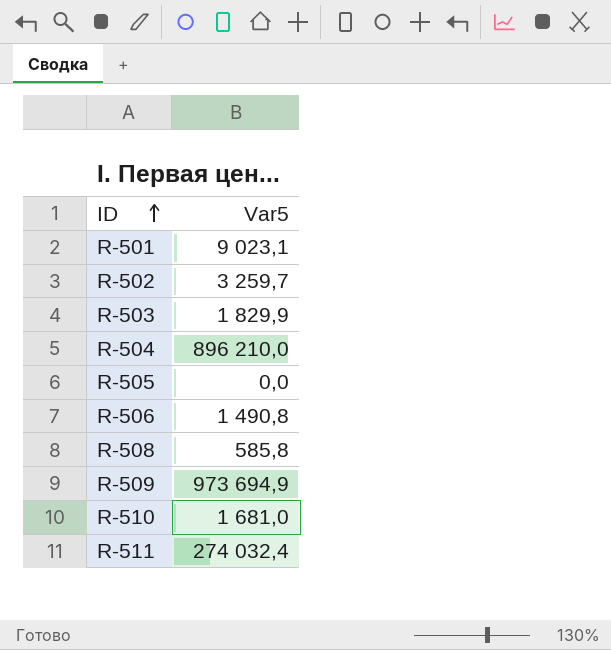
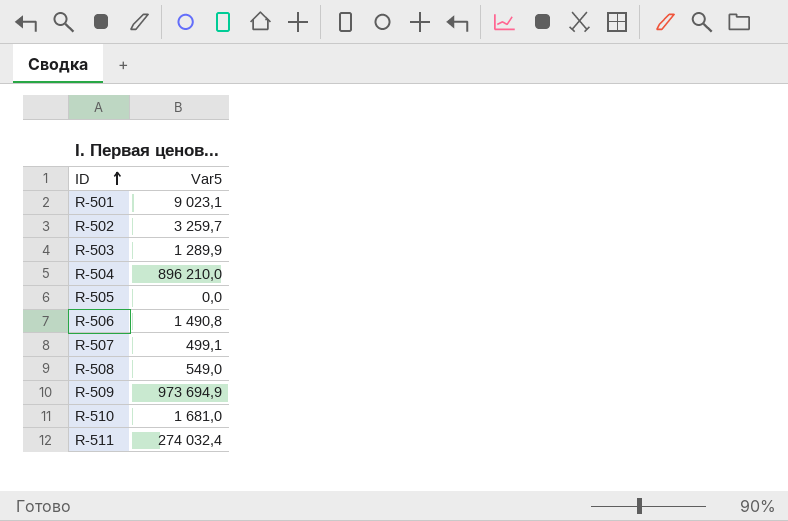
R-503 | Var5: 1 829,9 -> 1 289,9
row R-507: none -> 499,1
R-508 | Var5: 585,8 -> 549,0

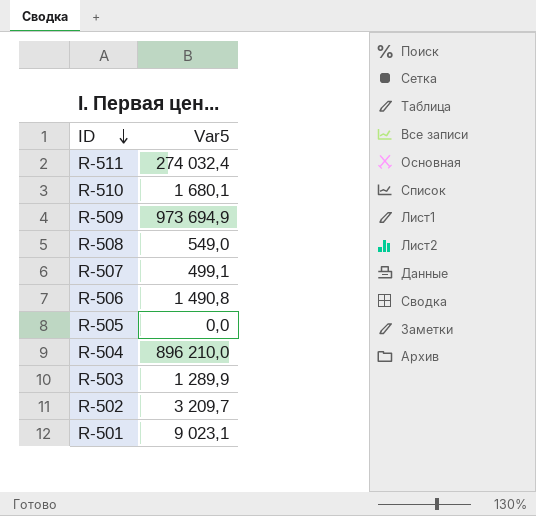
row order: ID ascending -> ID descending
R-510 | Var5: 1 681,0 -> 1 680,1
R-502 | Var5: 3 259,7 -> 3 209,7

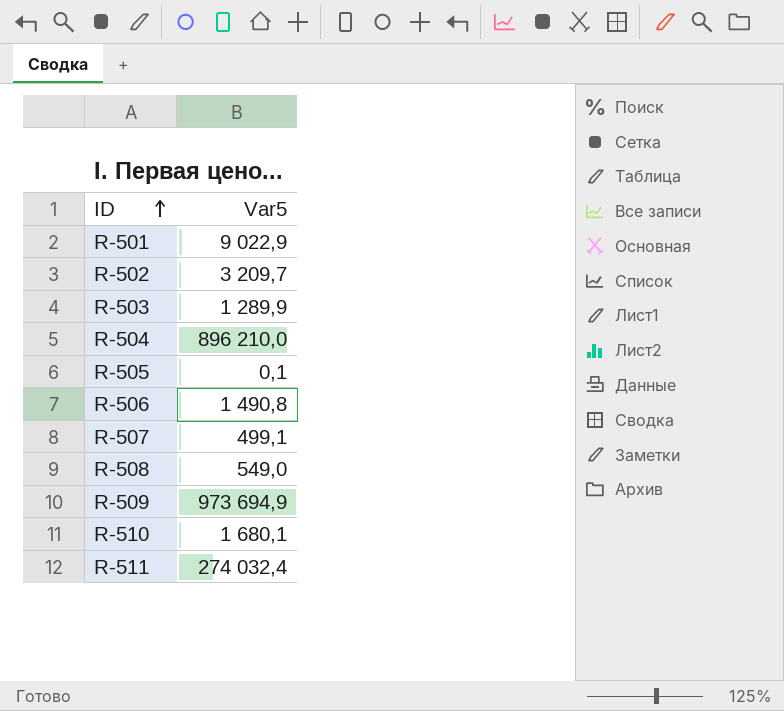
row order: ID descending -> ID ascending
R-501 | Var5: 9 023,1 -> 9 022,9
R-505 | Var5: 0,0 -> 0,1

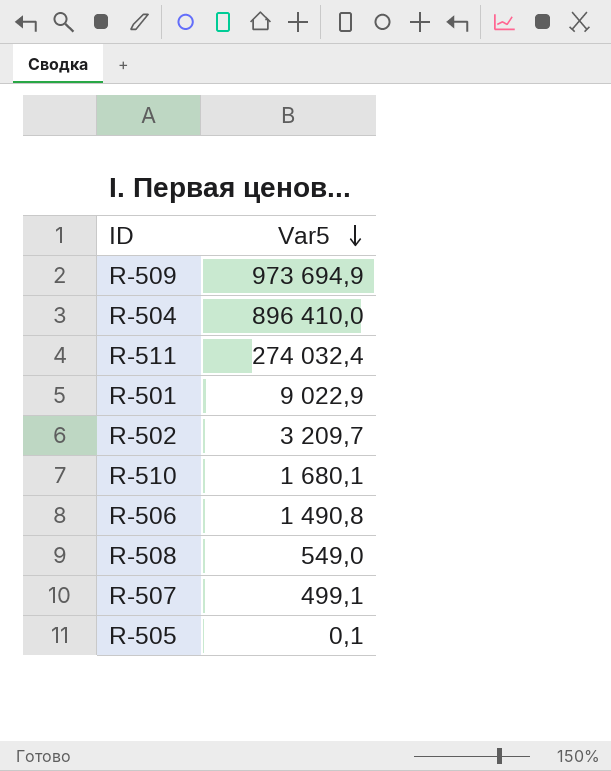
row order: ID ascending -> Var5 descending
row R-503: 1 289,9 -> none
R-504 | Var5: 896 210,0 -> 896 410,0

